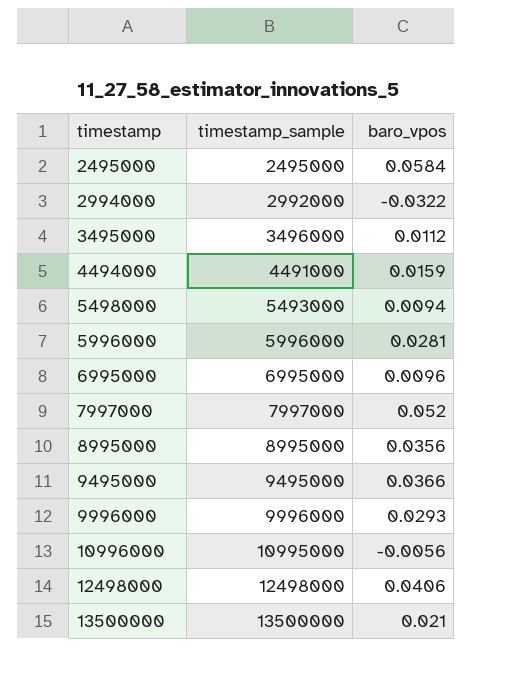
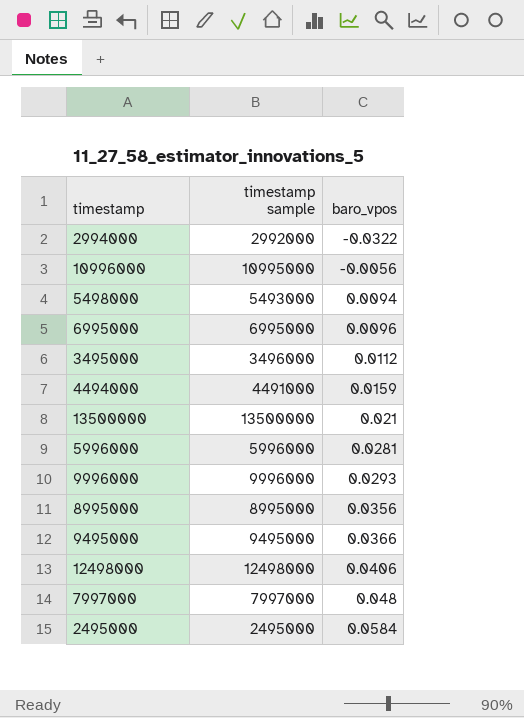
row order: timestamp ascending -> baro_vpos ascending
column name: timestamp_sample -> timestamp sample
7997000 | baro_vpos: 0.052 -> 0.048

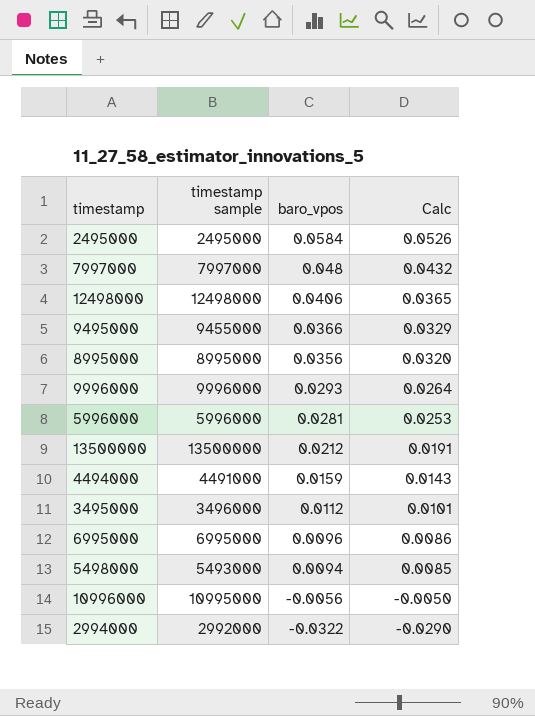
row order: baro_vpos ascending -> baro_vpos descending
column Calc | formula: none -> [baro_vpos] * 0.9
9495000 | timestamp sample: 9495000 -> 9455000
13500000 | baro_vpos: 0.021 -> 0.0212

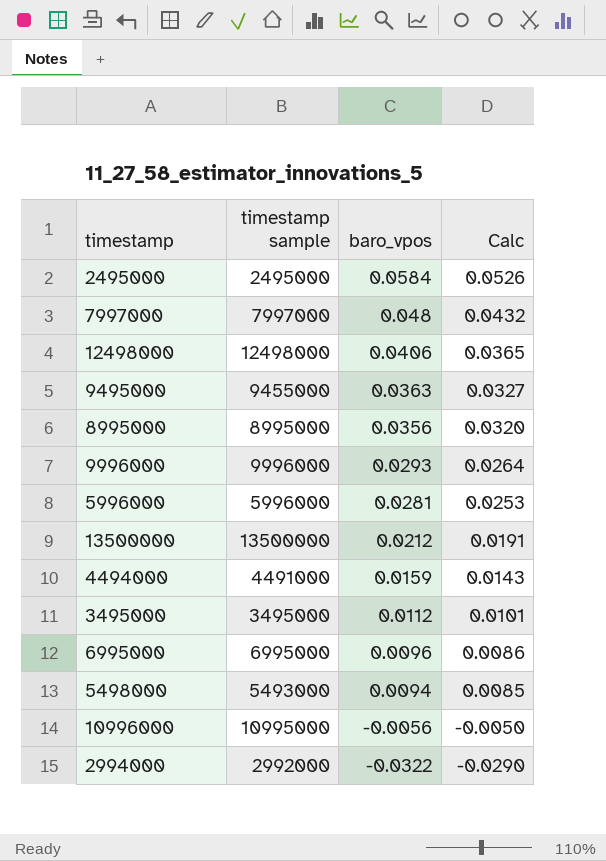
9495000 | baro_vpos: 0.0366 -> 0.0363
9495000 | Calc: 0.0329 -> 0.0327
3495000 | timestamp sample: 3496000 -> 3495000

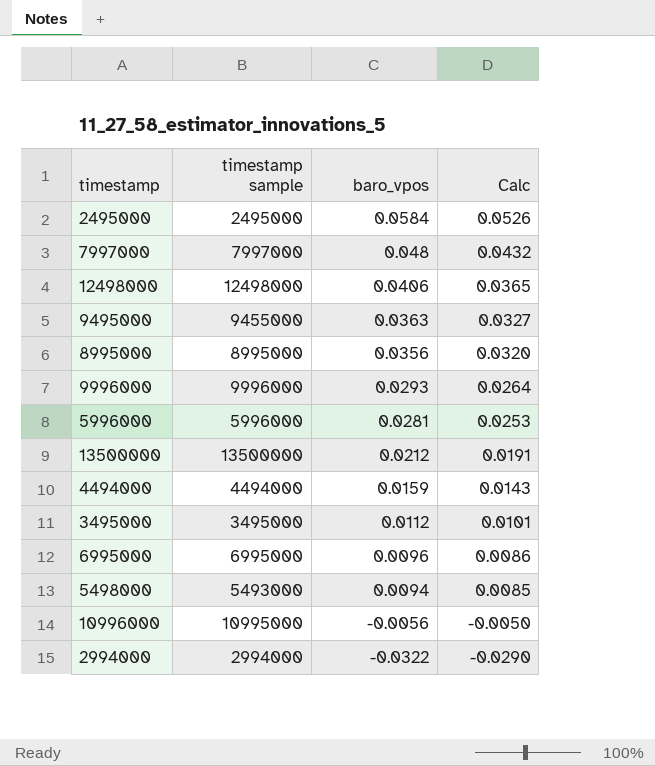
4494000 | timestamp sample: 4491000 -> 4494000
2994000 | timestamp sample: 2992000 -> 2994000

